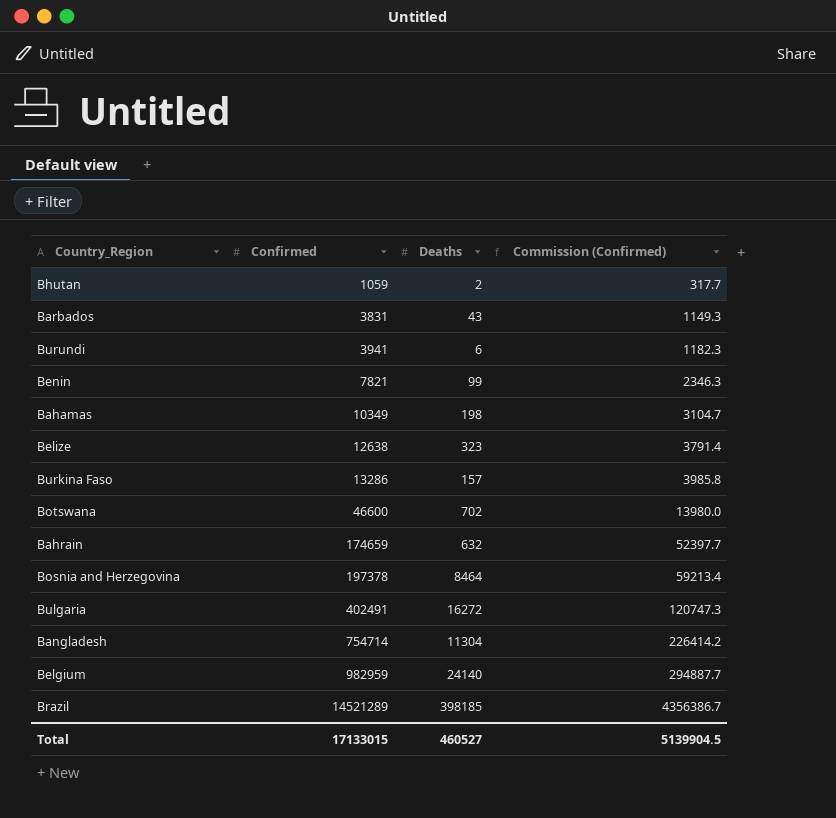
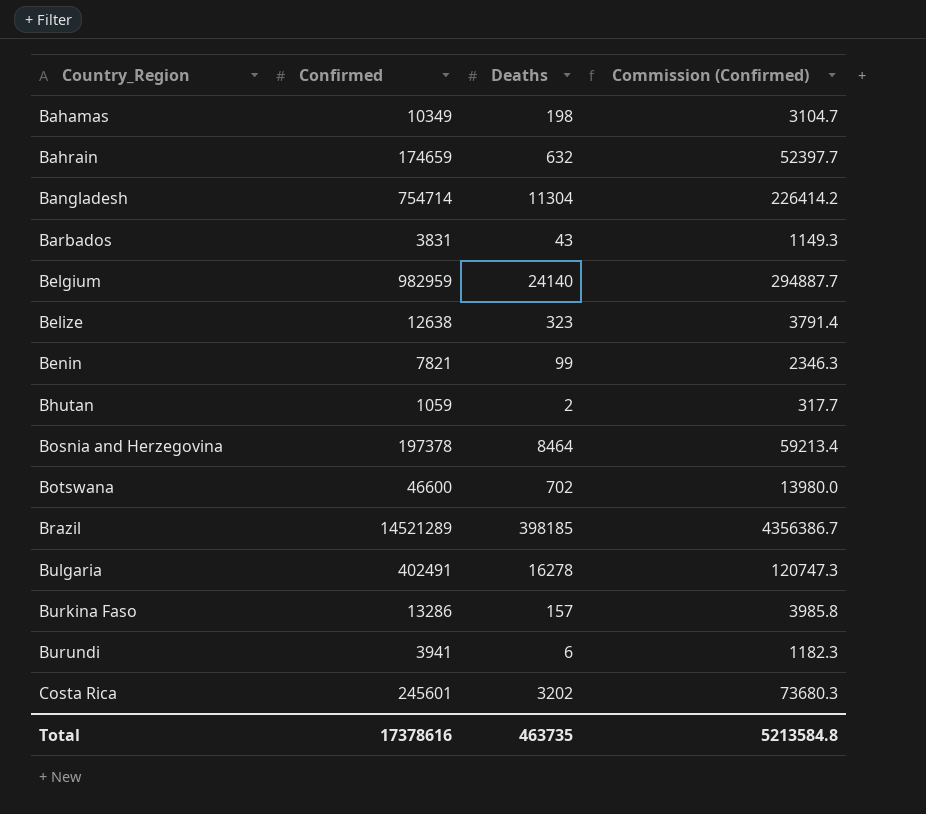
row order: Confirmed ascending -> Country_Region ascending
Bulgaria | Deaths: 16272 -> 16278
row Costa Rica: none -> 245601 | 3202 | 73680.3
Total | Confirmed: 17133015 -> 17378616
Total | Deaths: 460527 -> 463735
Total | Commission (Confirmed): 5139904.5 -> 5213584.8

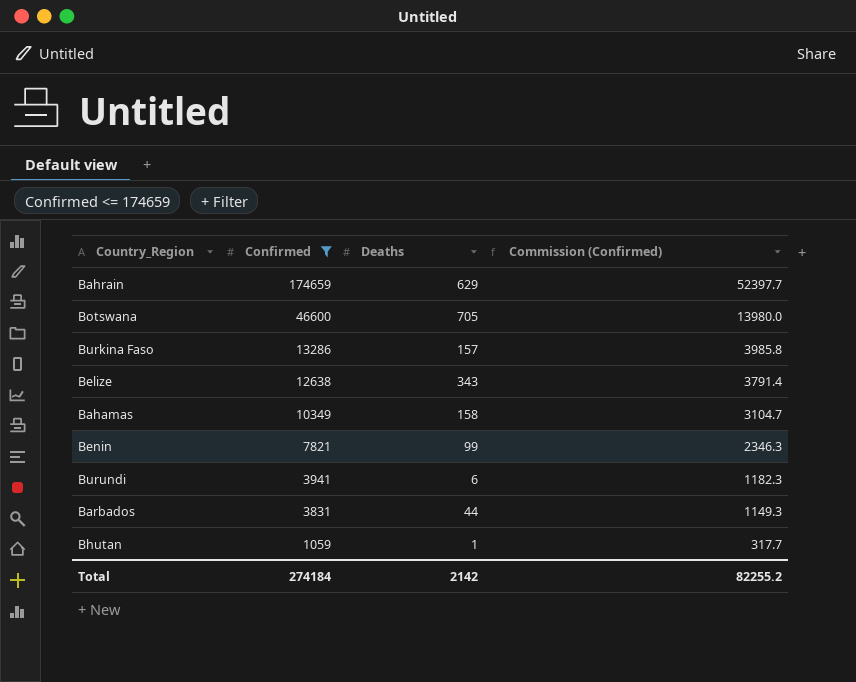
filter: none -> Confirmed <= 174659
row order: Country_Region ascending -> Confirmed descending
Bahrain | Deaths: 632 -> 629
Botswana | Deaths: 702 -> 705
Belize | Deaths: 323 -> 343
Bahamas | Deaths: 198 -> 158
Barbados | Deaths: 43 -> 44
Bhutan | Deaths: 2 -> 1
Total | Confirmed: 17378616 -> 274184
Total | Deaths: 463735 -> 2142
Total | Commission (Confirmed): 5213584.8 -> 82255.2

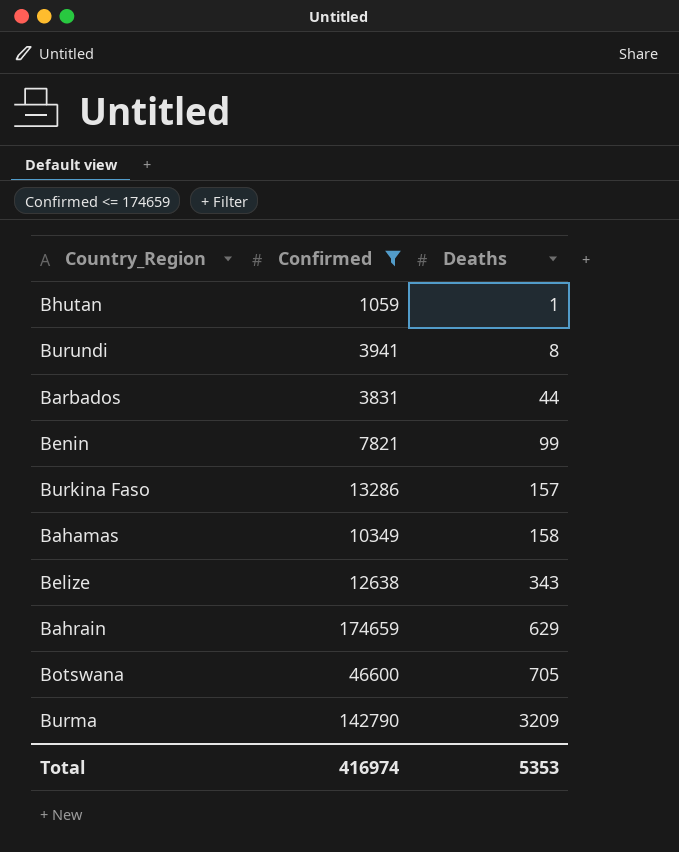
row order: Confirmed descending -> Deaths ascending
column Commission (Confirmed) | formula: [Confirmed] * 0.3 -> none
Burundi | Deaths: 6 -> 8
row Burma: none -> 142790 | 3209
Total | Confirmed: 274184 -> 416974
Total | Deaths: 2142 -> 5353

